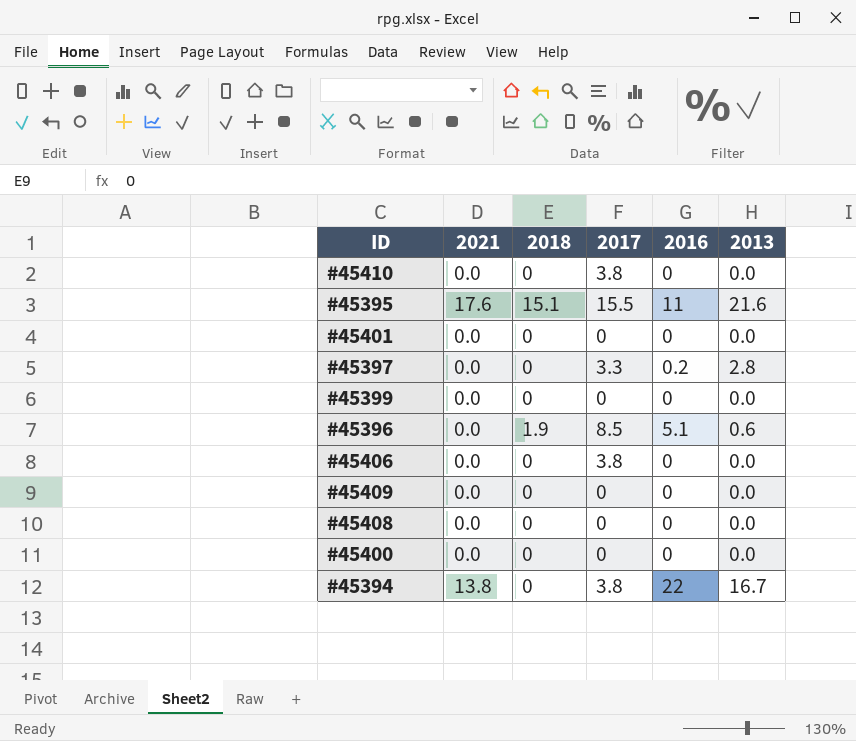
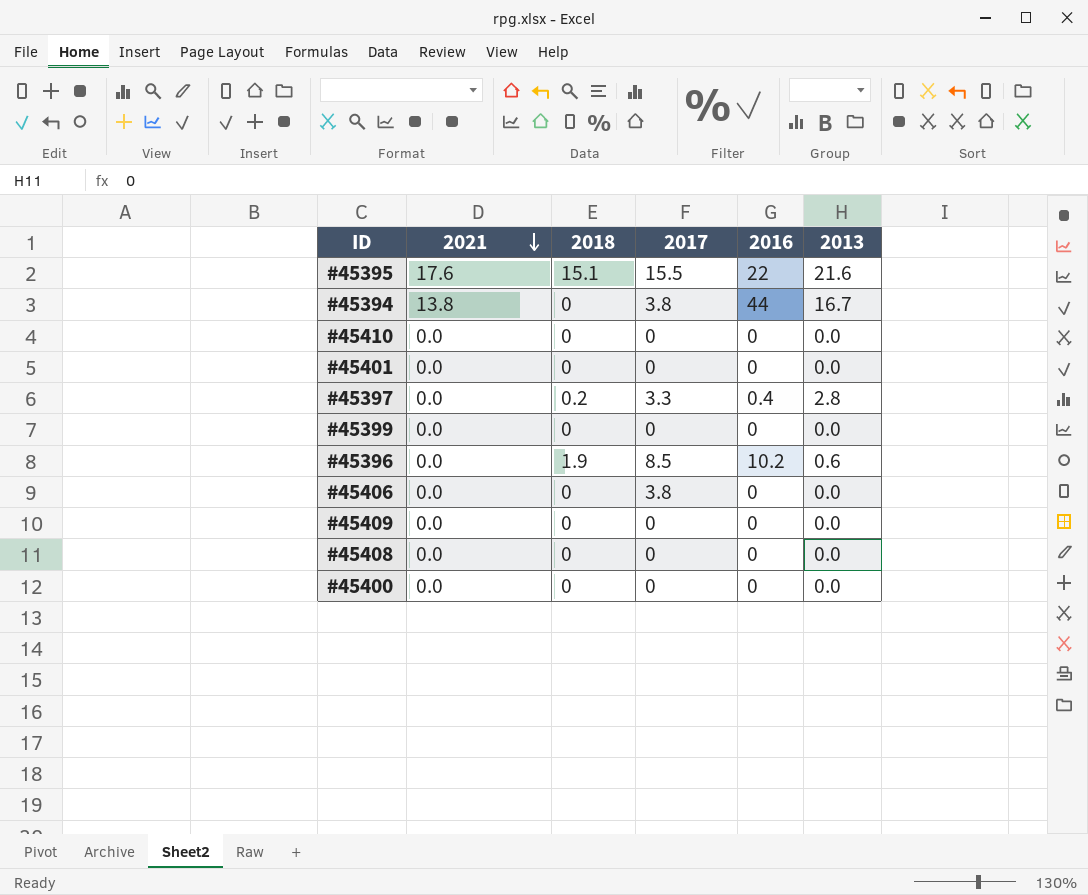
row order: none -> 2021 descending
#45395 | 2016: 11 -> 22
#45394 | 2016: 22 -> 44
#45410 | 2017: 3.8 -> 0
#45397 | 2018: 0 -> 0.2
#45397 | 2016: 0.2 -> 0.4
#45396 | 2016: 5.1 -> 10.2

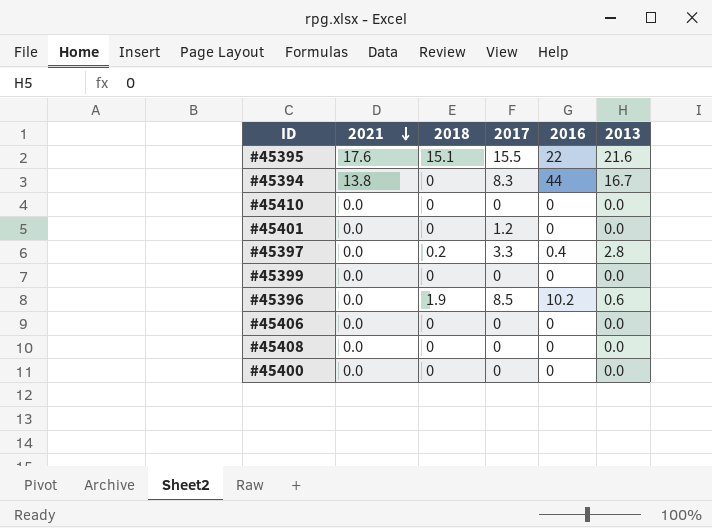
row #45409: 0.0 | 0 | 0 | 0 | 0.0 -> none
#45394 | 2017: 3.8 -> 8.3
#45401 | 2017: 0 -> 1.2
#45406 | 2017: 3.8 -> 0

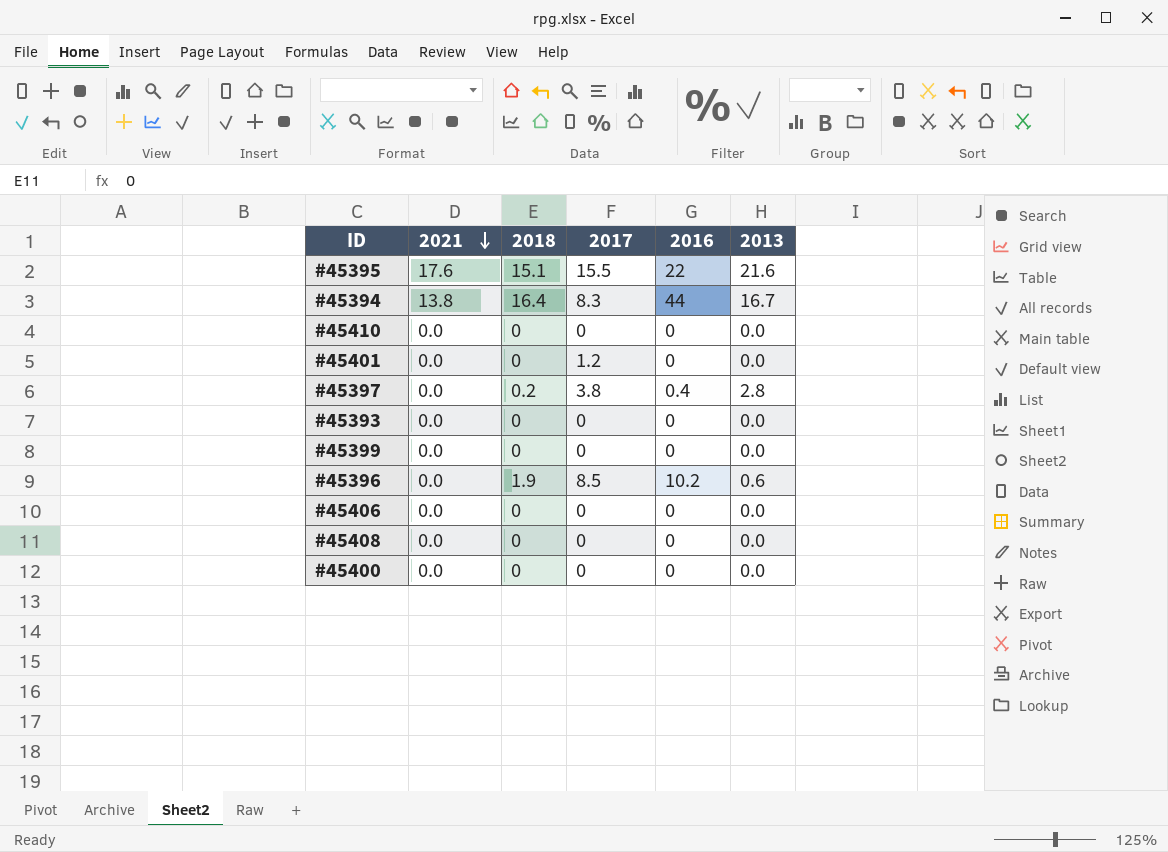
#45394 | 2018: 0 -> 16.4
#45397 | 2017: 3.3 -> 3.8
row #45393: none -> 0.0 | 0 | 0 | 0 | 0.0

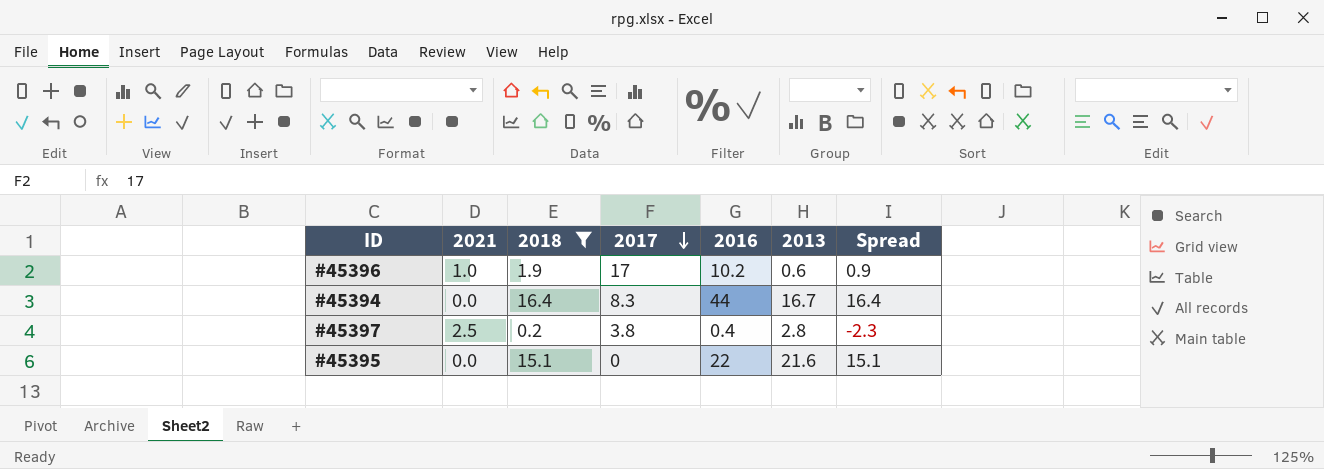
filter: none -> 2018 != 0
row order: 2021 descending -> 2017 descending
column Spread | formula: none -> [2018] - [2021]
#45396 | 2021: 0.0 -> 1.0
#45396 | 2017: 8.5 -> 17
#45394 | 2021: 13.8 -> 0.0
#45397 | 2021: 0.0 -> 2.5
#45395 | 2021: 17.6 -> 0.0
#45395 | 2017: 15.5 -> 0

